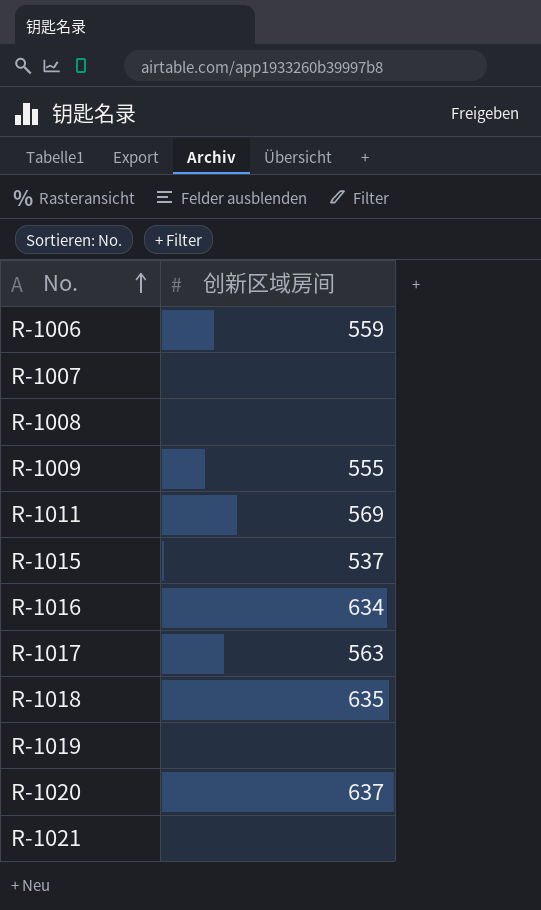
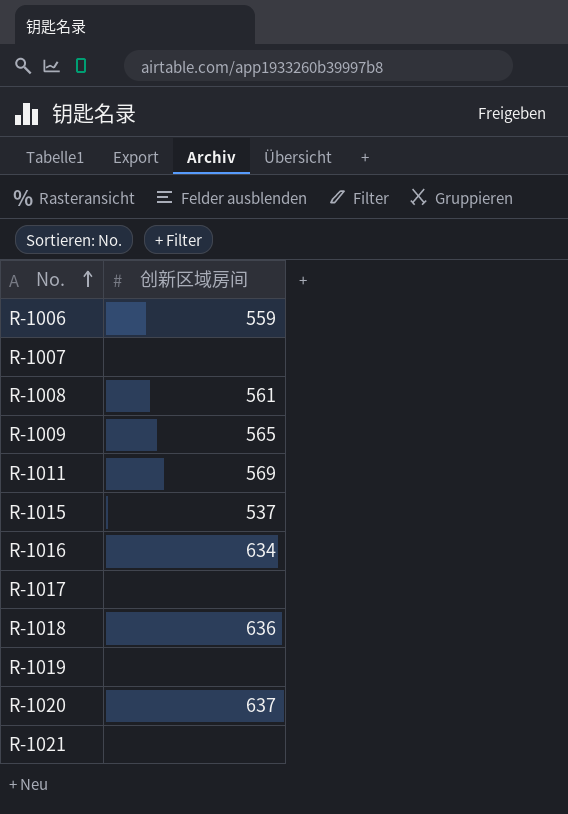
R-1008 | 创新区域房间: none -> 561
R-1009 | 创新区域房间: 555 -> 565
R-1017 | 创新区域房间: 563 -> none
R-1018 | 创新区域房间: 635 -> 636

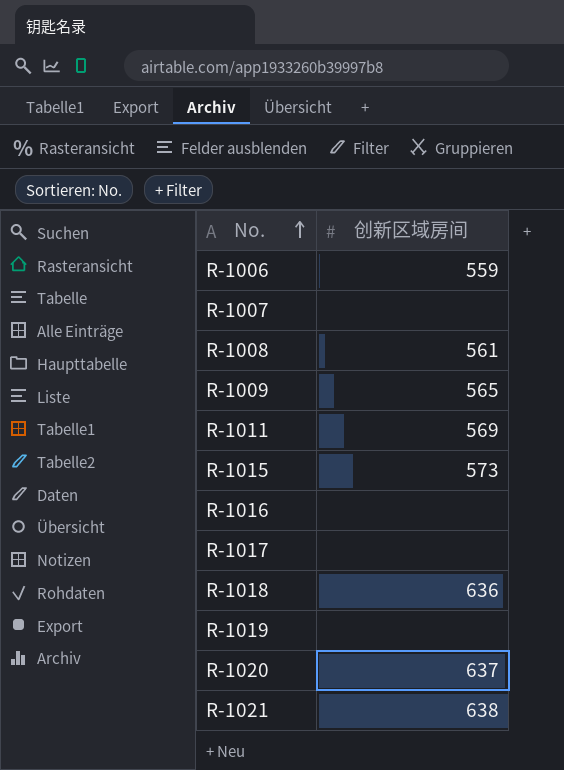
R-1015 | 创新区域房间: 537 -> 573
R-1016 | 创新区域房间: 634 -> none
R-1021 | 创新区域房间: none -> 638

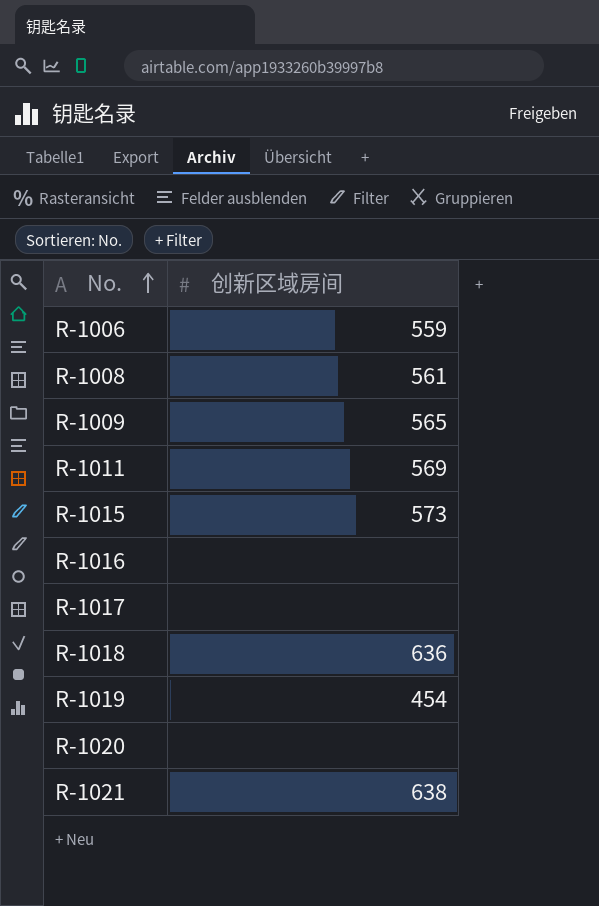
row R-1007: none -> none
R-1019 | 创新区域房间: none -> 454
R-1020 | 创新区域房间: 637 -> none

